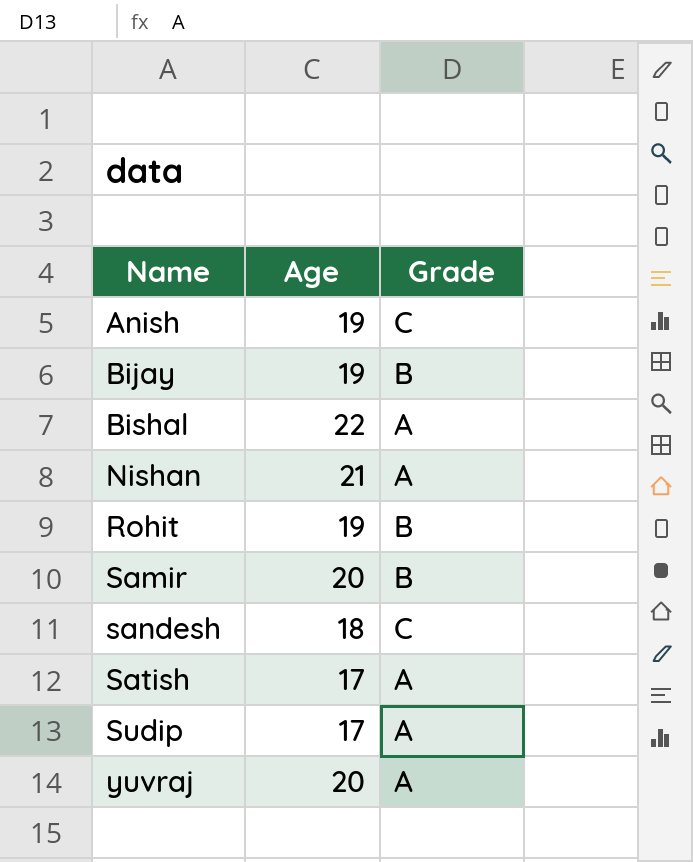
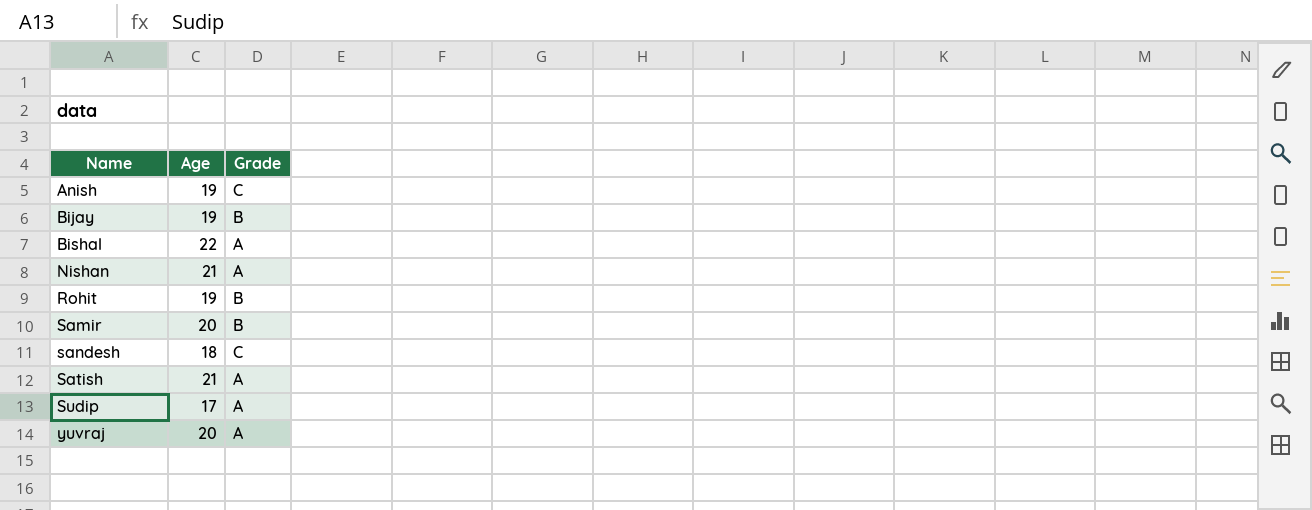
Satish | Age: 17 -> 21

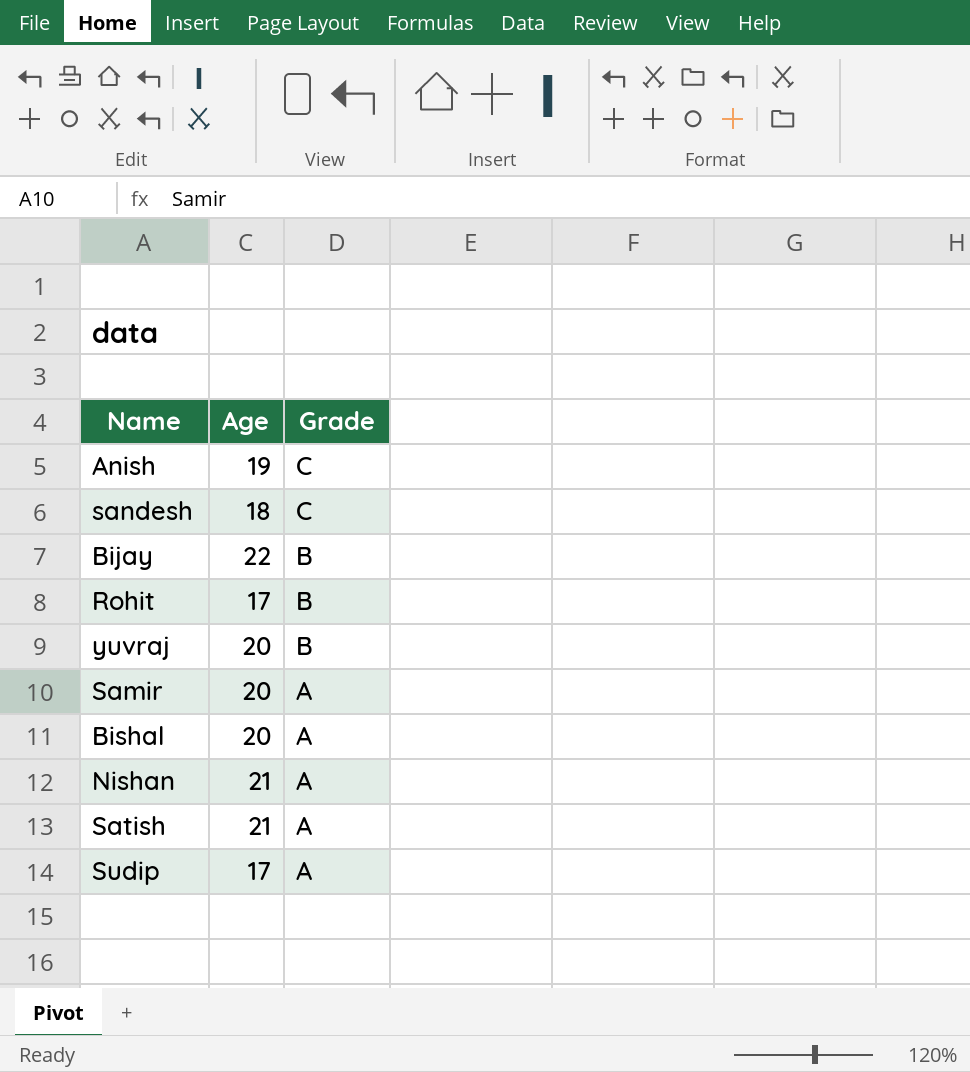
row order: Name ascending -> Grade descending
Bijay | Age: 19 -> 22
Rohit | Age: 19 -> 17
yuvraj | Grade: A -> B
Samir | Grade: B -> A
Bishal | Age: 22 -> 20

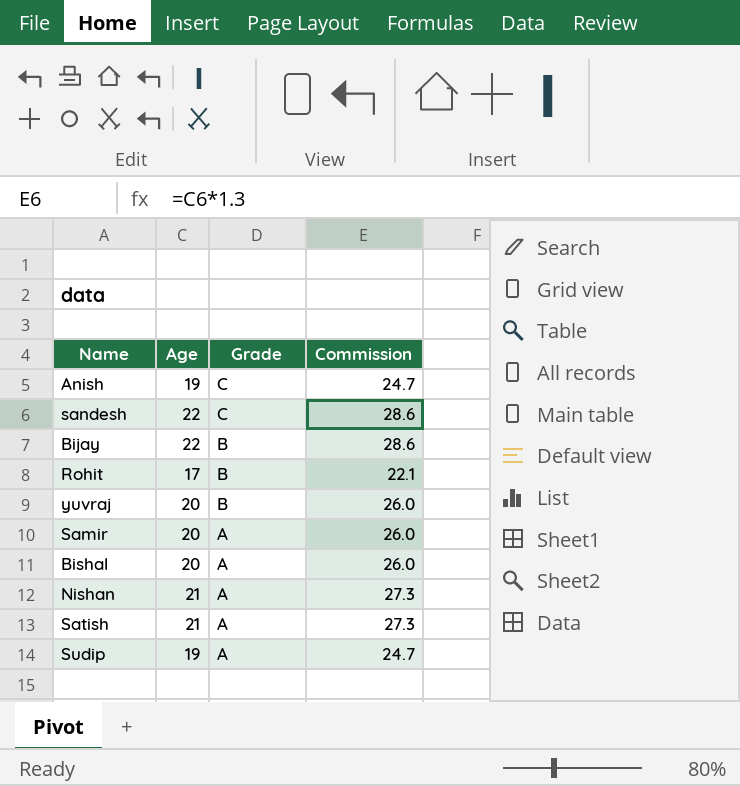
column Commission | formula: none -> [Age] * 1.3
sandesh | Age: 18 -> 22
Sudip | Age: 17 -> 19

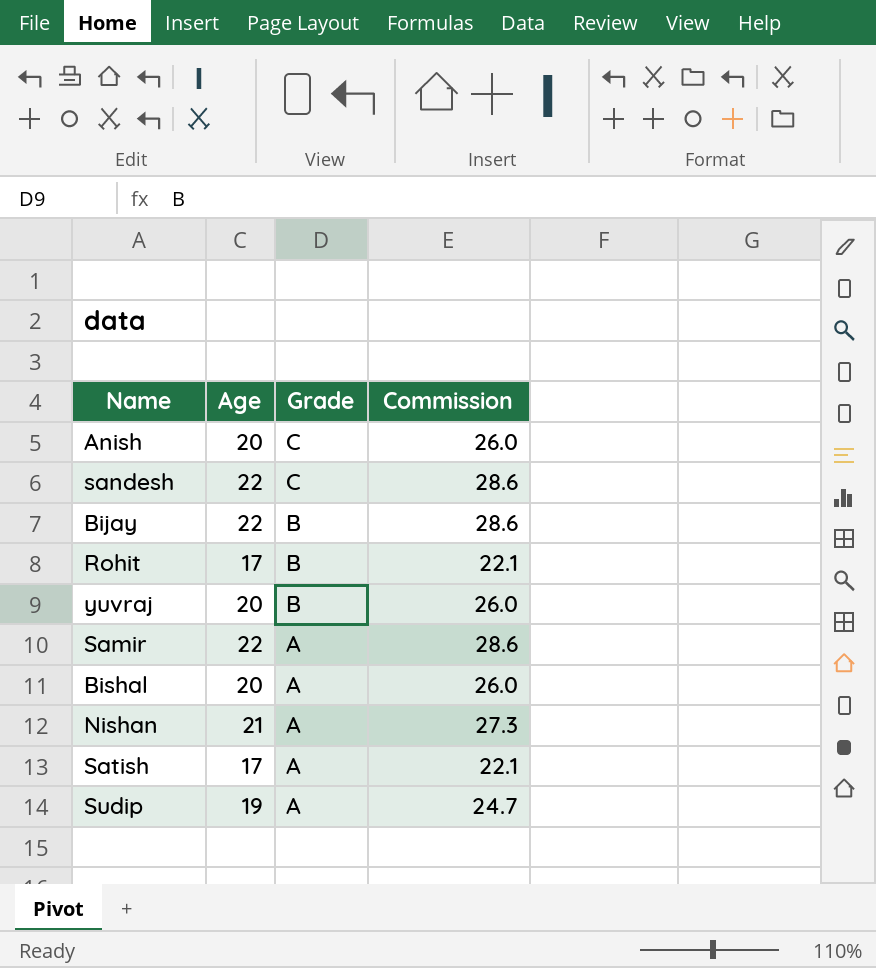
Anish | Age: 19 -> 20
Anish | Commission: 24.7 -> 26.0
Samir | Age: 20 -> 22
Samir | Commission: 26.0 -> 28.6
Satish | Age: 21 -> 17
Satish | Commission: 27.3 -> 22.1

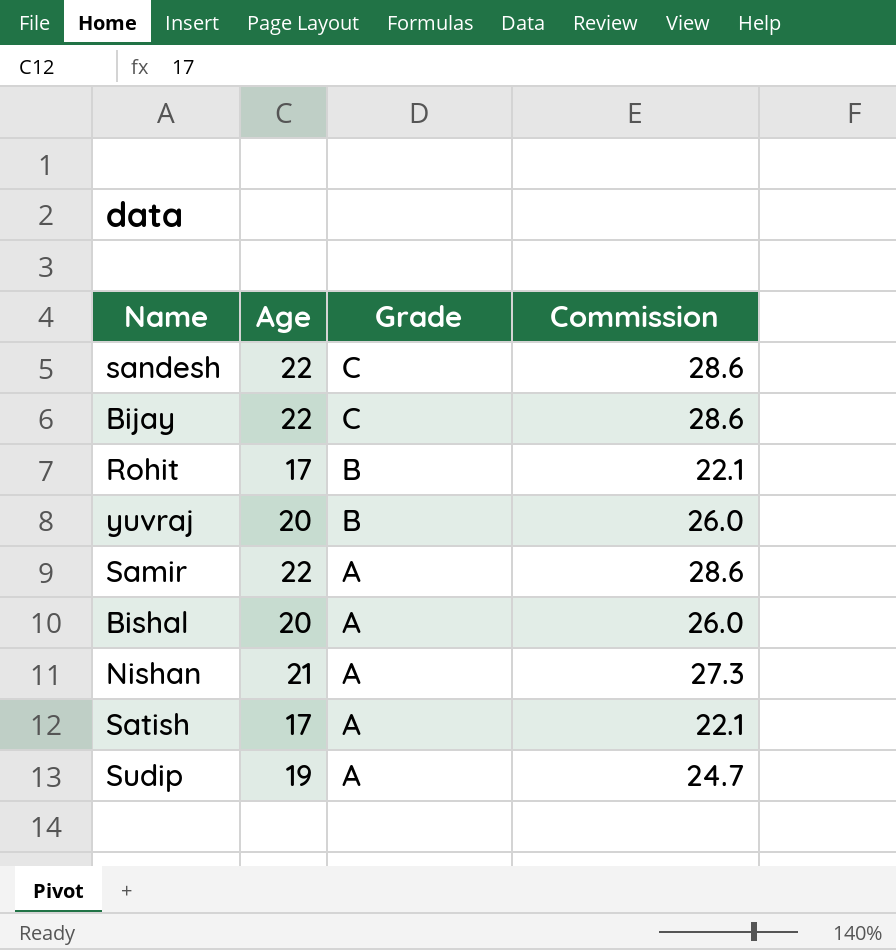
row Anish: 20 | C | 26.0 -> none
Bijay | Grade: B -> C

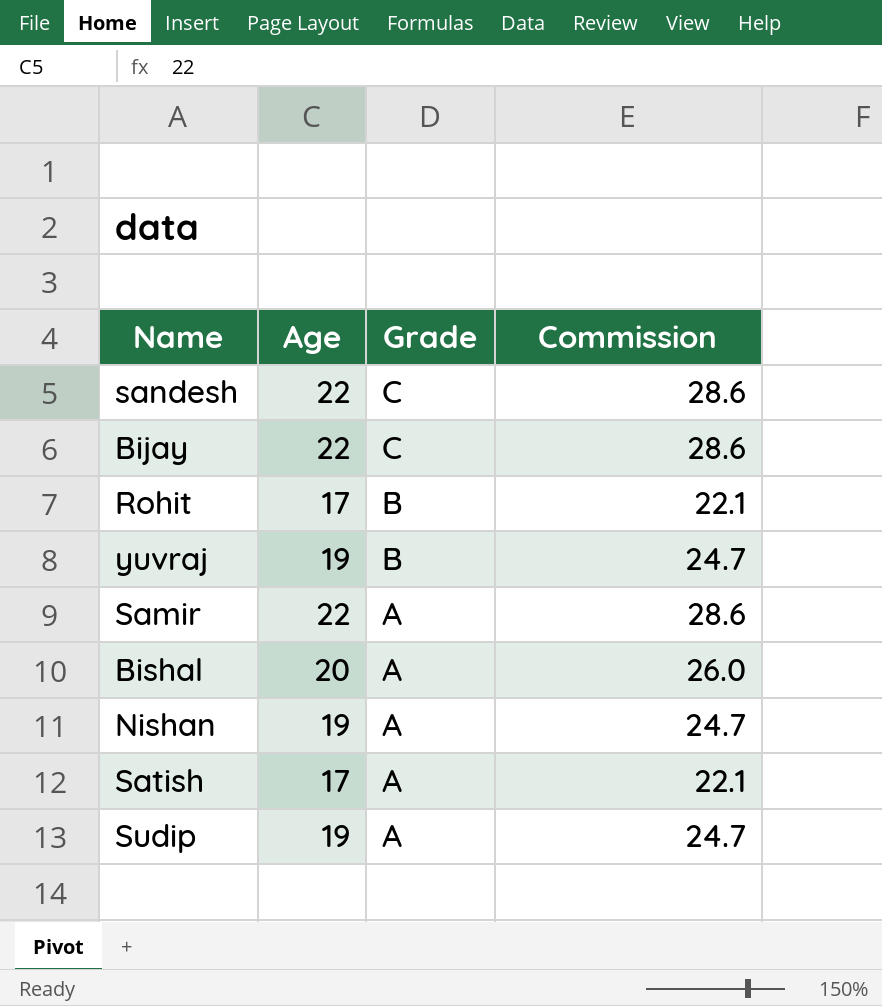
yuvraj | Age: 20 -> 19
yuvraj | Commission: 26.0 -> 24.7
Nishan | Age: 21 -> 19
Nishan | Commission: 27.3 -> 24.7

